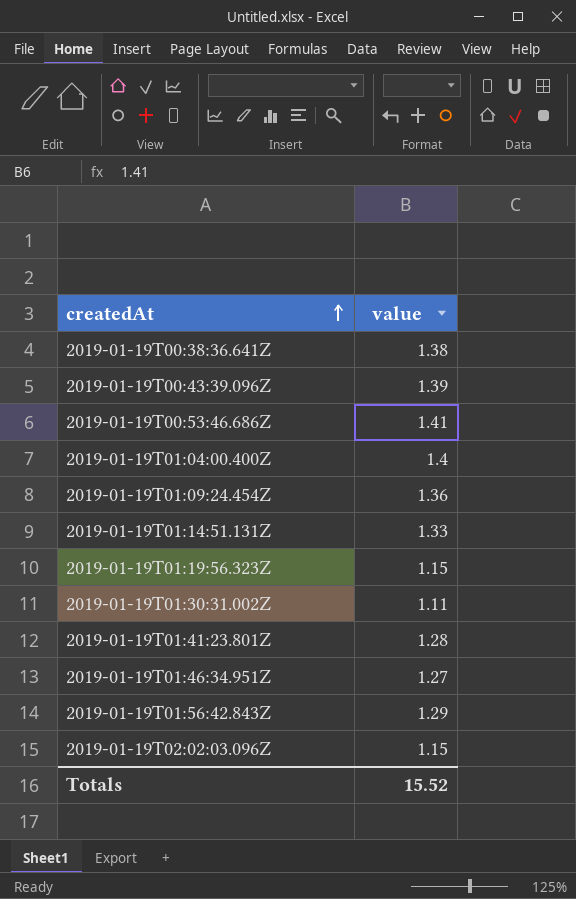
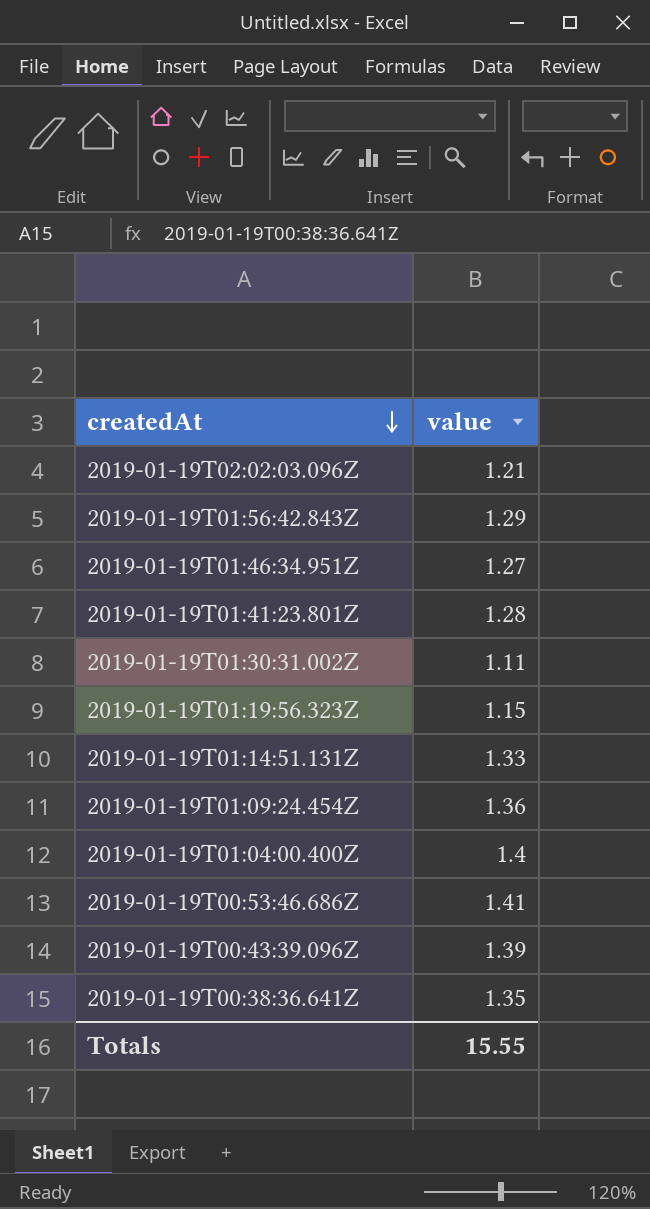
row order: createdAt ascending -> createdAt descending
2019-01-19T02:02:03.096Z | value: 1.15 -> 1.21
2019-01-19T00:38:36.641Z | value: 1.38 -> 1.35
Totals | value: 15.52 -> 15.55

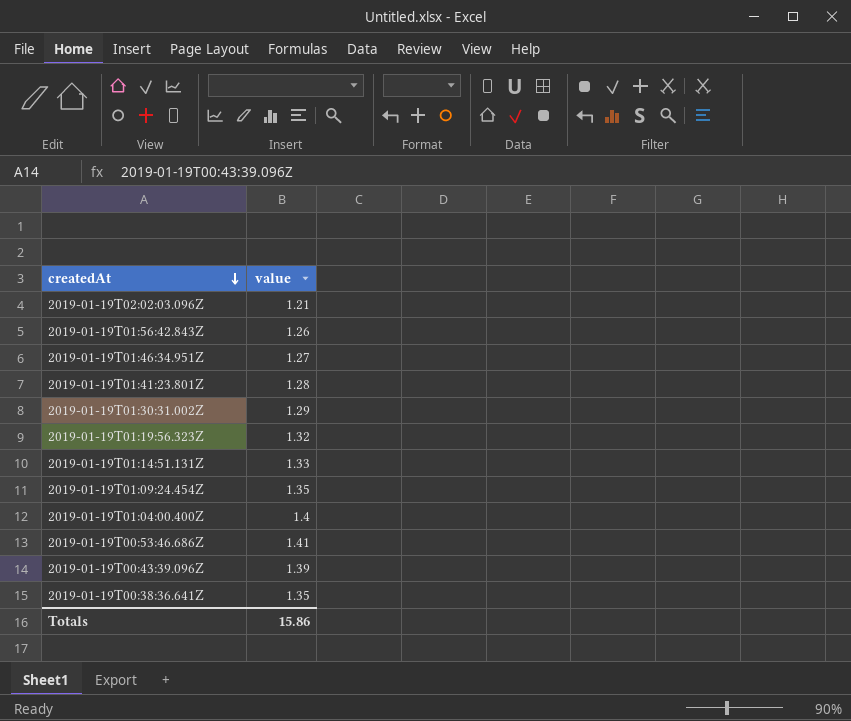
2019-01-19T01:56:42.843Z | value: 1.29 -> 1.26
2019-01-19T01:30:31.002Z | value: 1.11 -> 1.29
2019-01-19T01:19:56.323Z | value: 1.15 -> 1.32
2019-01-19T01:09:24.454Z | value: 1.36 -> 1.35
Totals | value: 15.55 -> 15.86

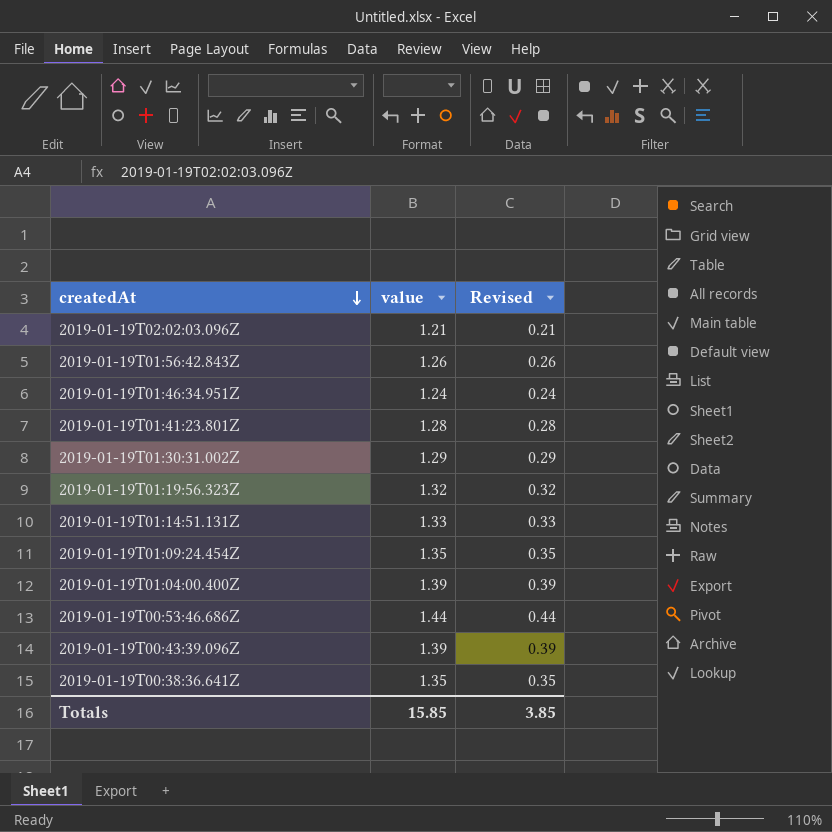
column Revised | formula: none -> [value] - 1
2019-01-19T01:46:34.951Z | value: 1.27 -> 1.24
2019-01-19T01:04:00.400Z | value: 1.4 -> 1.39
2019-01-19T00:53:46.686Z | value: 1.41 -> 1.44
Totals | value: 15.86 -> 15.85

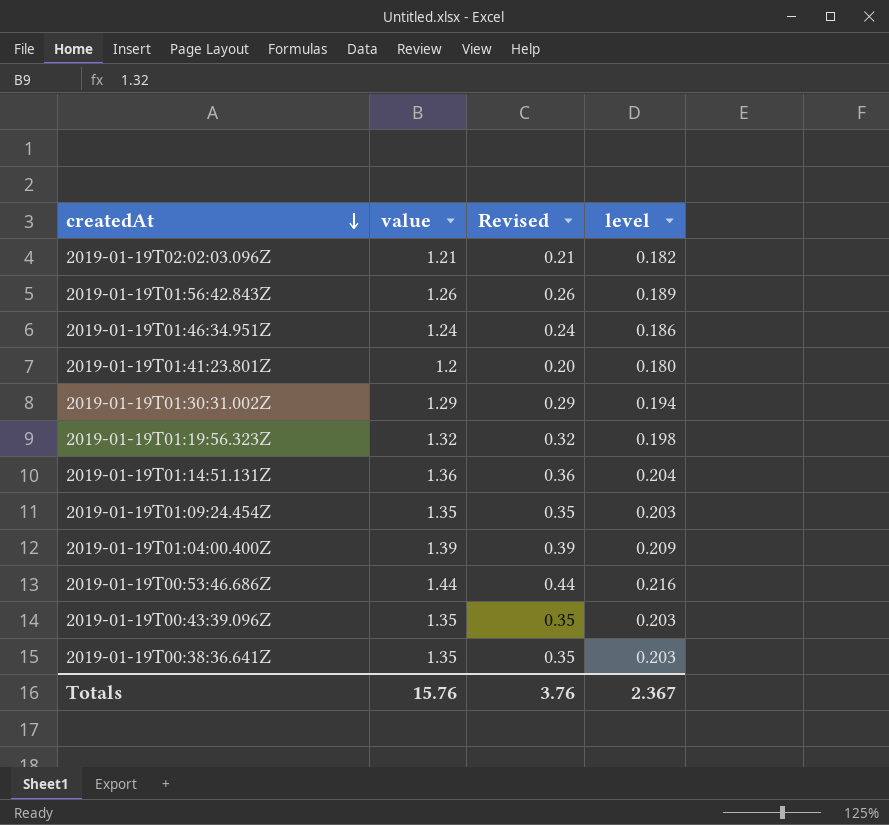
column level | formula: none -> [value] * 0.15
2019-01-19T01:41:23.801Z | value: 1.28 -> 1.2
2019-01-19T01:41:23.801Z | Revised: 0.28 -> 0.20
2019-01-19T01:14:51.131Z | value: 1.33 -> 1.36
2019-01-19T01:14:51.131Z | Revised: 0.33 -> 0.36
2019-01-19T00:43:39.096Z | value: 1.39 -> 1.35
2019-01-19T00:43:39.096Z | Revised: 0.39 -> 0.35
Totals | value: 15.85 -> 15.76
Totals | Revised: 3.85 -> 3.76

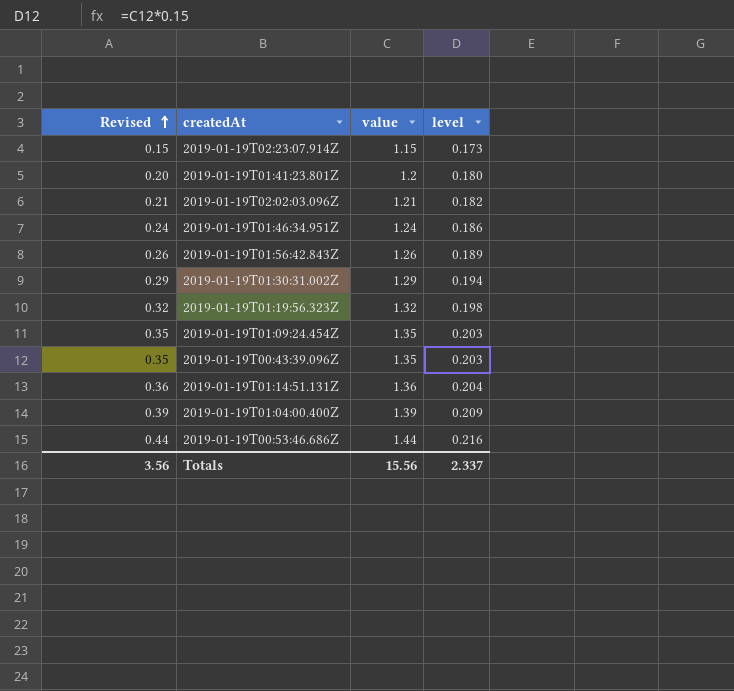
row order: createdAt descending -> Revised ascending
column Revised | position: 3 -> 1
row 2019-01-19T00:38:36.641Z: 1.35 | 0.35 | 0.203 -> none
row 2019-01-19T02:23:07.914Z: none -> 0.15 | 1.15 | 0.173
Totals | Revised: 3.76 -> 3.56
Totals | value: 15.76 -> 15.56
Totals | level: 2.367 -> 2.337

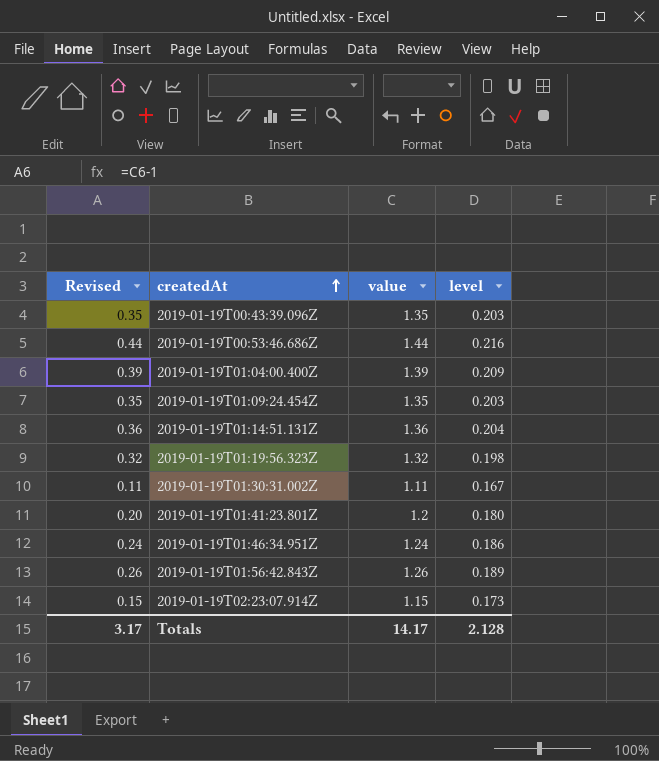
row order: Revised ascending -> createdAt ascending
row 2019-01-19T02:02:03.096Z: 0.21 | 1.21 | 0.182 -> none
2019-01-19T01:30:31.002Z | Revised: 0.29 -> 0.11
2019-01-19T01:30:31.002Z | value: 1.29 -> 1.11
2019-01-19T01:30:31.002Z | level: 0.194 -> 0.167
Totals | Revised: 3.56 -> 3.17
Totals | value: 15.56 -> 14.17
Totals | level: 2.337 -> 2.128

